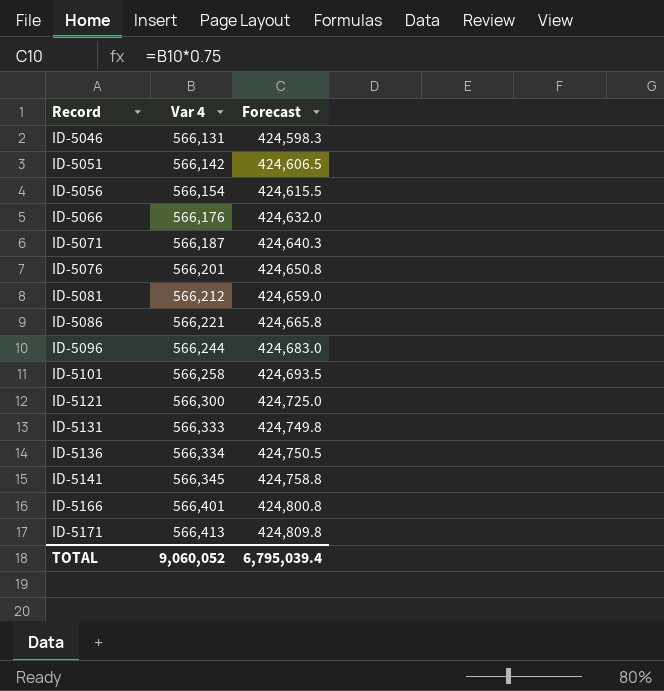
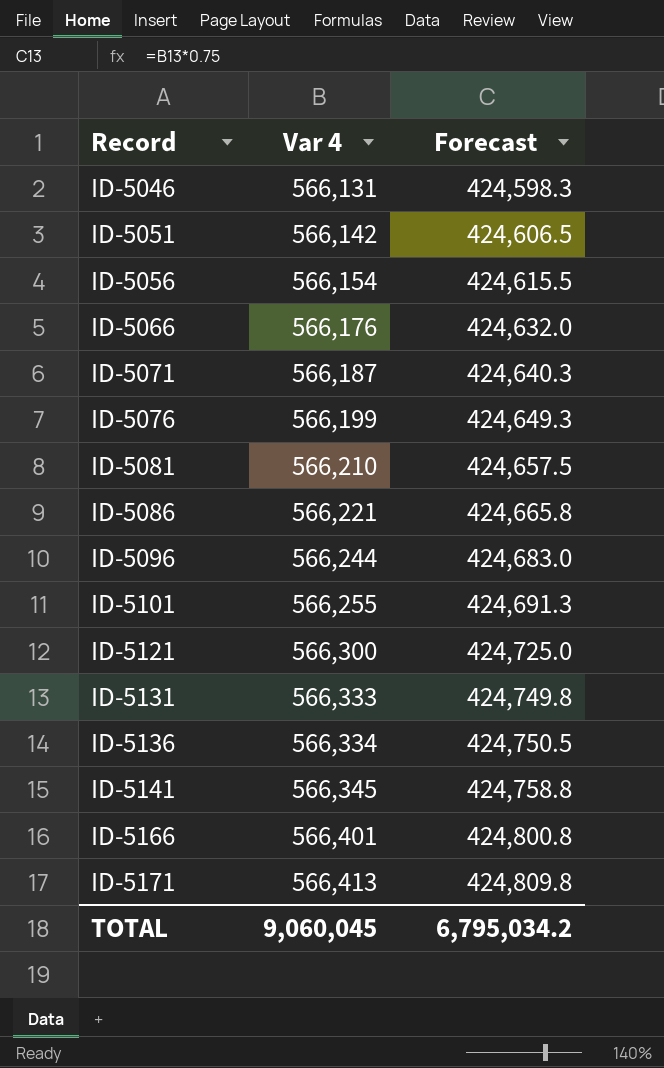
ID-5076 | Var 4: 566,201 -> 566,199
ID-5076 | Forecast: 424,650.8 -> 424,649.3
ID-5081 | Var 4: 566,212 -> 566,210
ID-5081 | Forecast: 424,659.0 -> 424,657.5
ID-5101 | Var 4: 566,258 -> 566,255
ID-5101 | Forecast: 424,693.5 -> 424,691.3
TOTAL | Var 4: 9,060,052 -> 9,060,045
TOTAL | Forecast: 6,795,039.4 -> 6,795,034.2

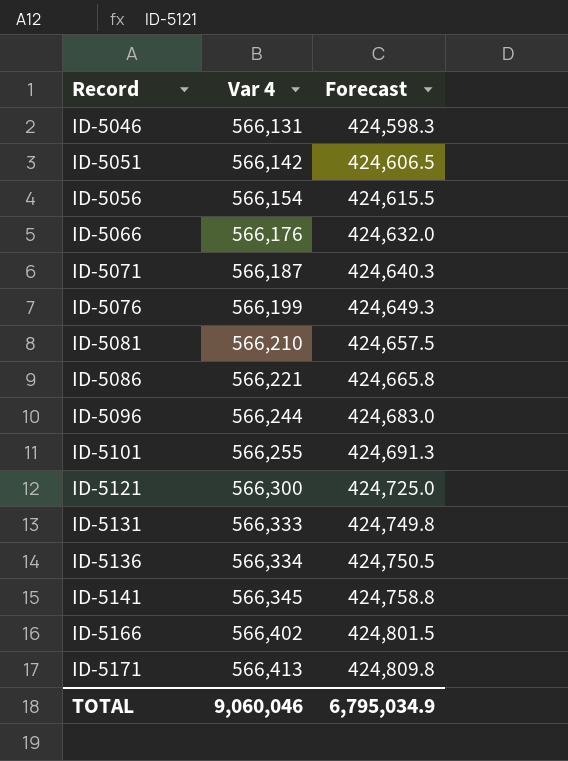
ID-5166 | Var 4: 566,401 -> 566,402
ID-5166 | Forecast: 424,800.8 -> 424,801.5
TOTAL | Var 4: 9,060,045 -> 9,060,046
TOTAL | Forecast: 6,795,034.2 -> 6,795,034.9

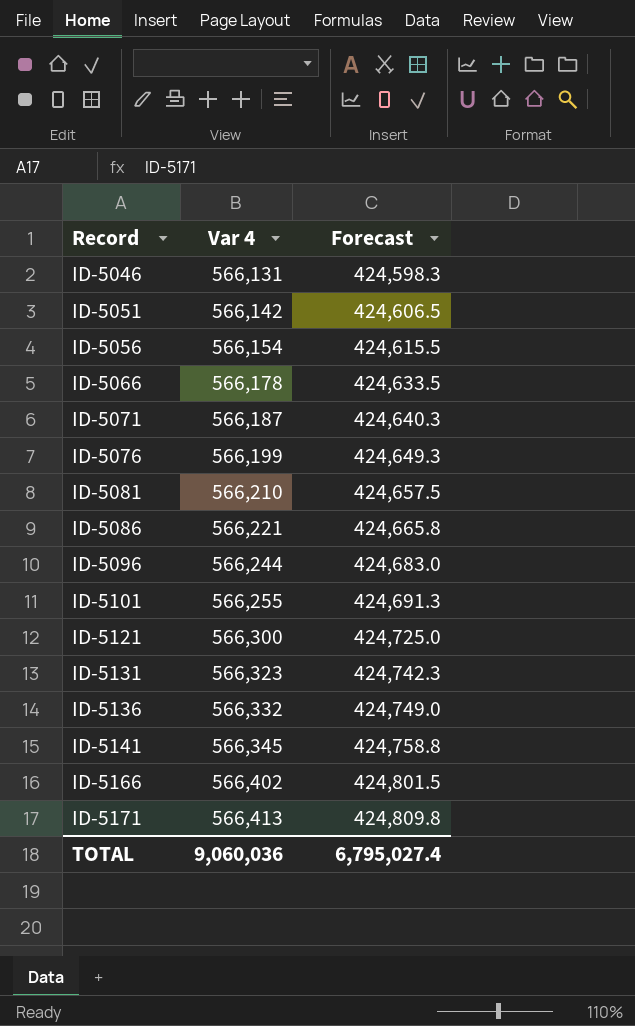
ID-5066 | Var 4: 566,176 -> 566,178
ID-5066 | Forecast: 424,632.0 -> 424,633.5
ID-5131 | Var 4: 566,333 -> 566,323
ID-5131 | Forecast: 424,749.8 -> 424,742.3
ID-5136 | Var 4: 566,334 -> 566,332
ID-5136 | Forecast: 424,750.5 -> 424,749.0
TOTAL | Var 4: 9,060,046 -> 9,060,036
TOTAL | Forecast: 6,795,034.9 -> 6,795,027.4

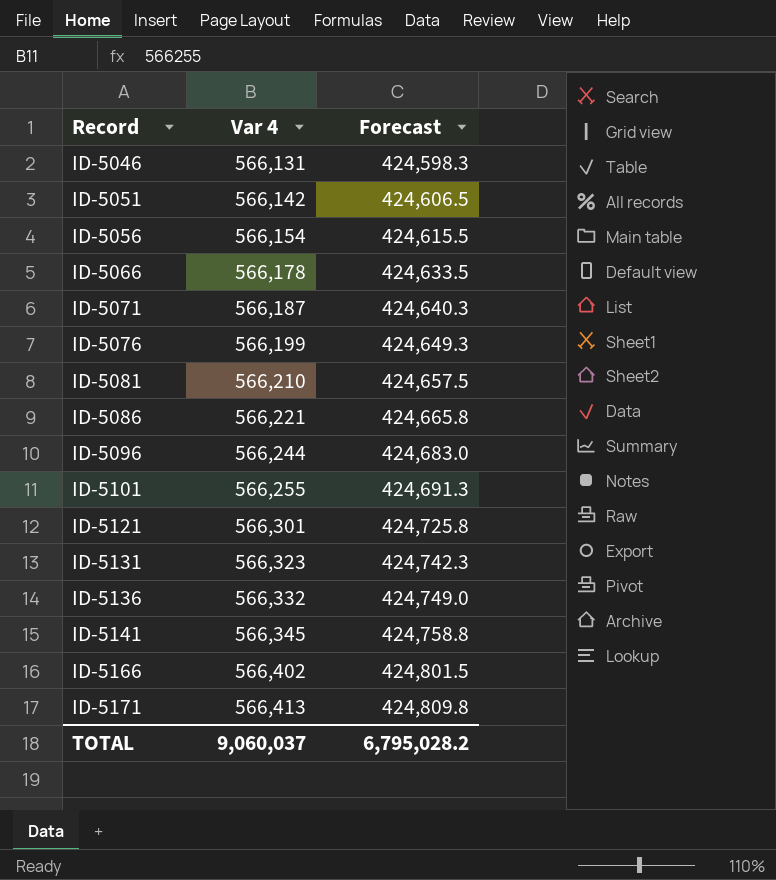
ID-5121 | Var 4: 566,300 -> 566,301
ID-5121 | Forecast: 424,725.0 -> 424,725.8
TOTAL | Var 4: 9,060,036 -> 9,060,037
TOTAL | Forecast: 6,795,027.4 -> 6,795,028.2

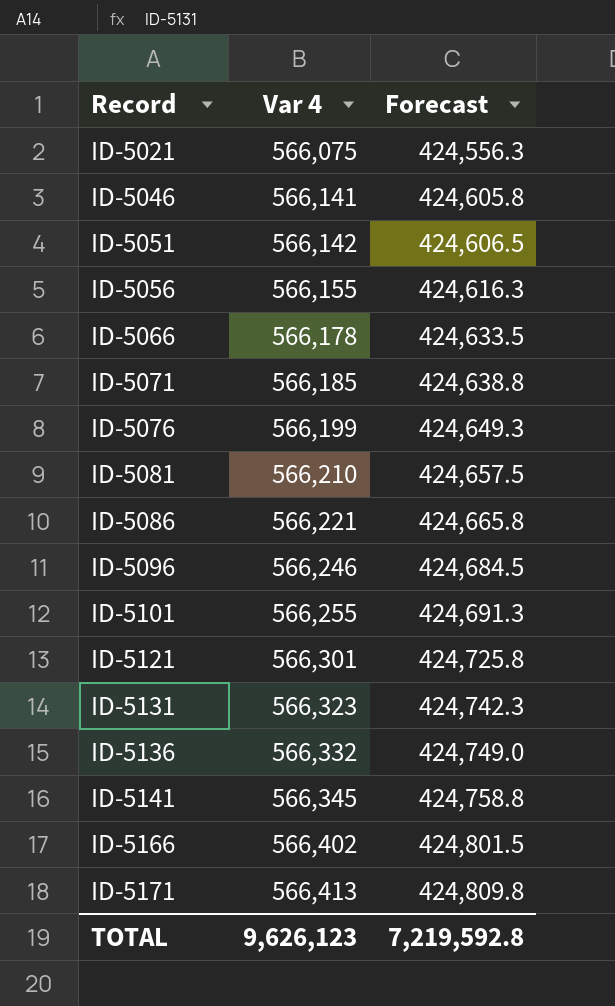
row ID-5021: none -> 566,075 | 424,556.3
ID-5046 | Var 4: 566,131 -> 566,141
ID-5046 | Forecast: 424,598.3 -> 424,605.8
ID-5056 | Var 4: 566,154 -> 566,155
ID-5056 | Forecast: 424,615.5 -> 424,616.3
ID-5071 | Var 4: 566,187 -> 566,185
ID-5071 | Forecast: 424,640.3 -> 424,638.8
ID-5096 | Var 4: 566,244 -> 566,246
ID-5096 | Forecast: 424,683.0 -> 424,684.5
TOTAL | Var 4: 9,060,037 -> 9,626,123
TOTAL | Forecast: 6,795,028.2 -> 7,219,592.8

